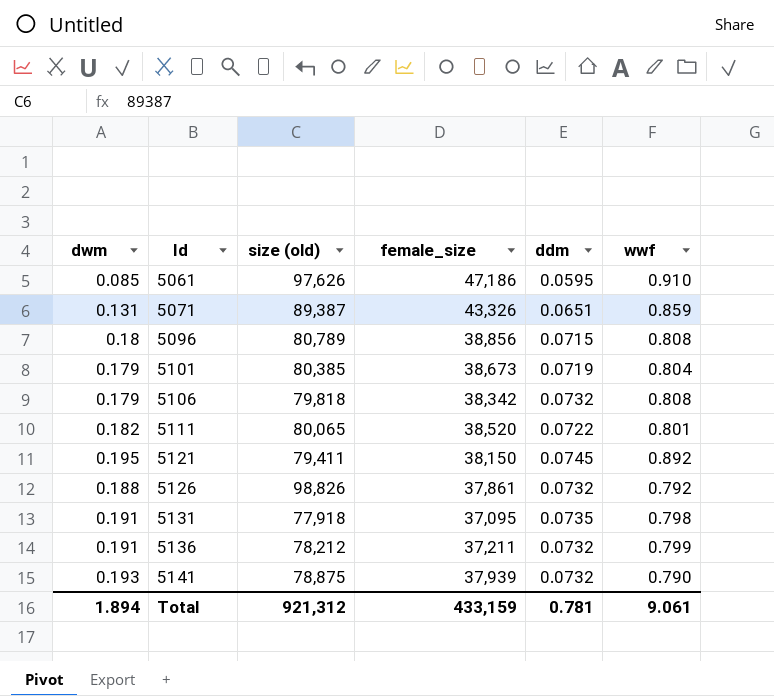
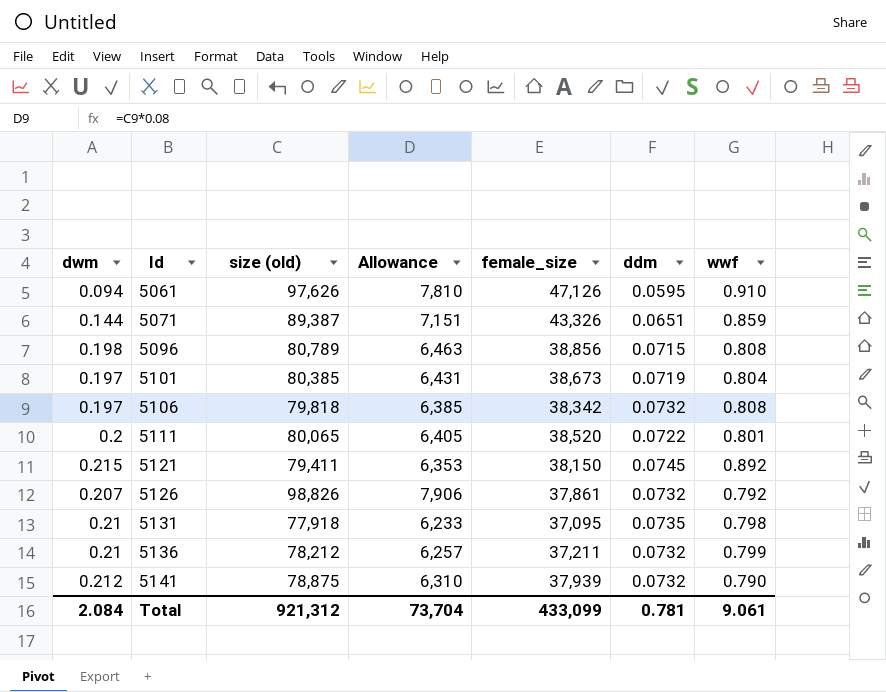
column Allowance | formula: none -> [size (old)] * 0.08
5061 | dwm: 0.085 -> 0.094
5061 | female_size: 47,186 -> 47,126
5071 | dwm: 0.131 -> 0.144
5096 | dwm: 0.18 -> 0.198
5101 | dwm: 0.179 -> 0.197
5106 | dwm: 0.179 -> 0.197
5111 | dwm: 0.182 -> 0.2
5121 | dwm: 0.195 -> 0.215
5126 | dwm: 0.188 -> 0.207
5131 | dwm: 0.191 -> 0.21
5136 | dwm: 0.191 -> 0.21
5141 | dwm: 0.193 -> 0.212
Total | dwm: 1.894 -> 2.084
Total | female_size: 433,159 -> 433,099

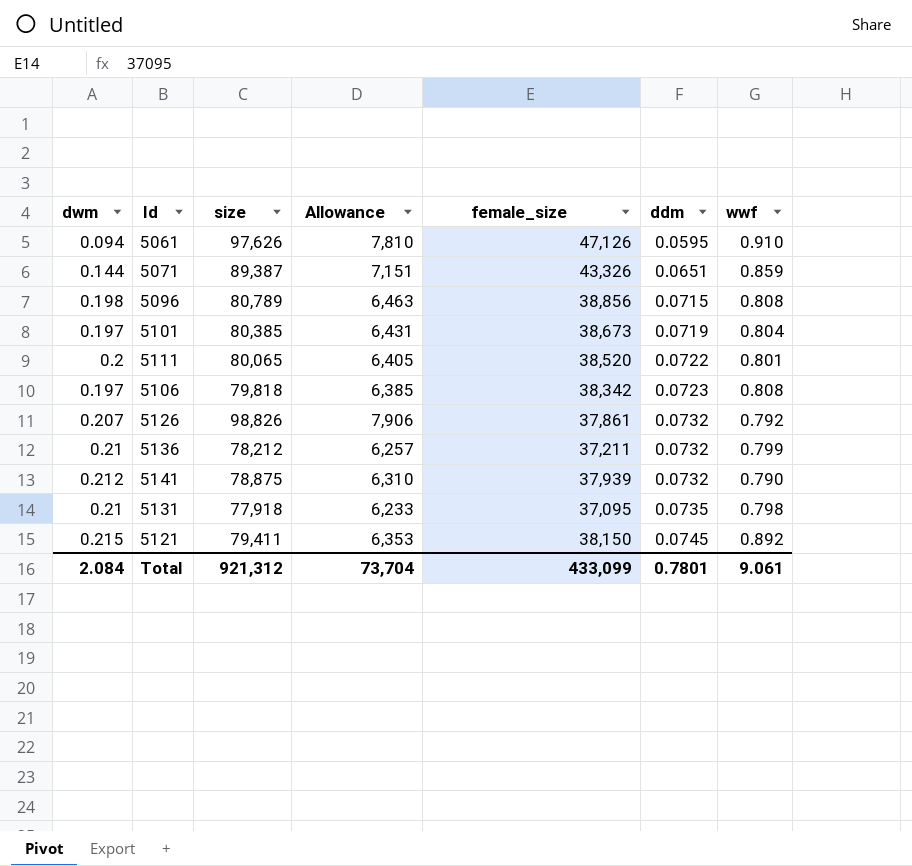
row order: Id ascending -> ddm ascending
column name: size (old) -> size
5106 | ddm: 0.0732 -> 0.0723
Total | ddm: 0.781 -> 0.7801

